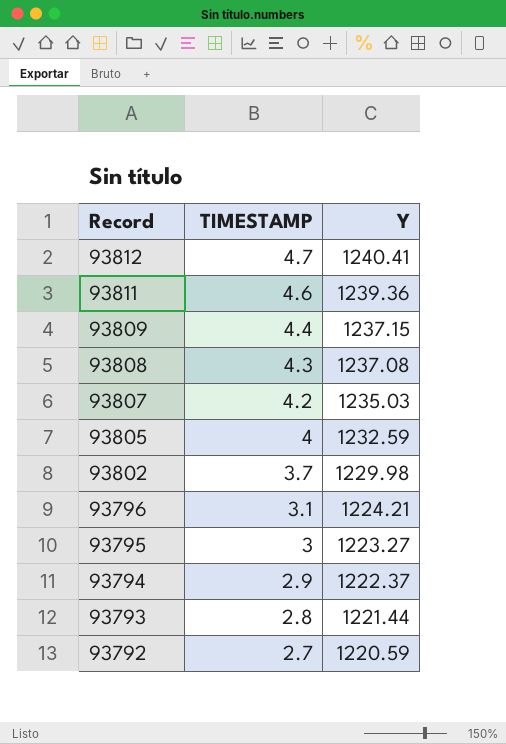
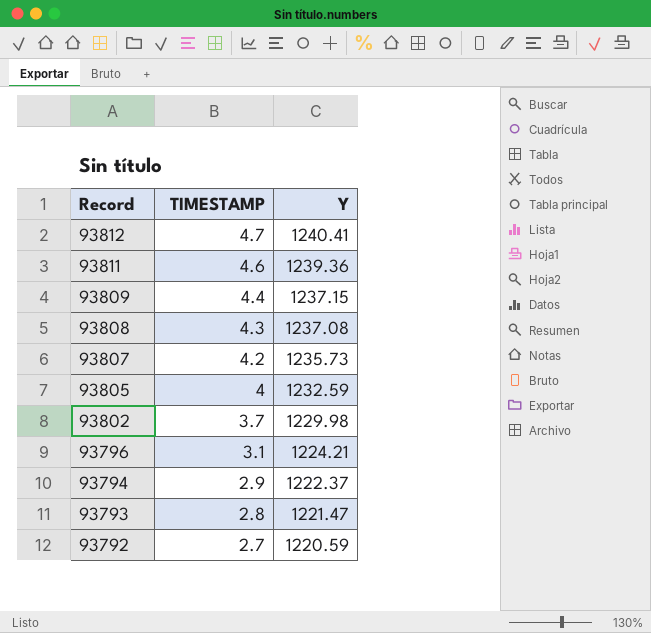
row 93795: 3 | 1223.27 -> none
93807 | Y: 1235.03 -> 1235.73
93793 | Y: 1221.44 -> 1221.47

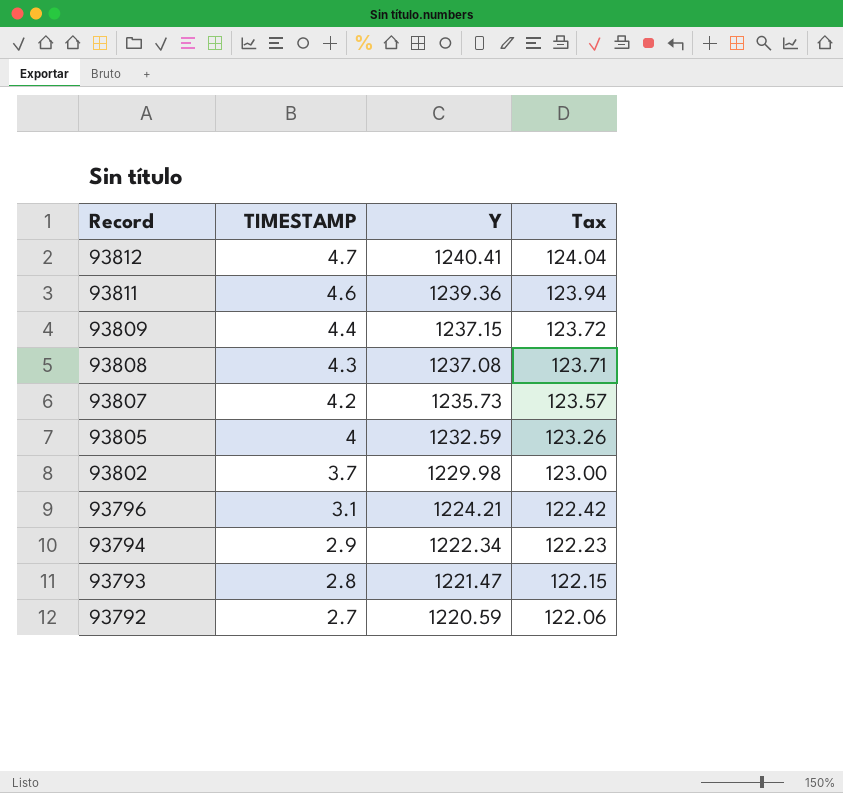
column Tax | formula: none -> [Y] * 0.1
93794 | Y: 1222.37 -> 1222.34

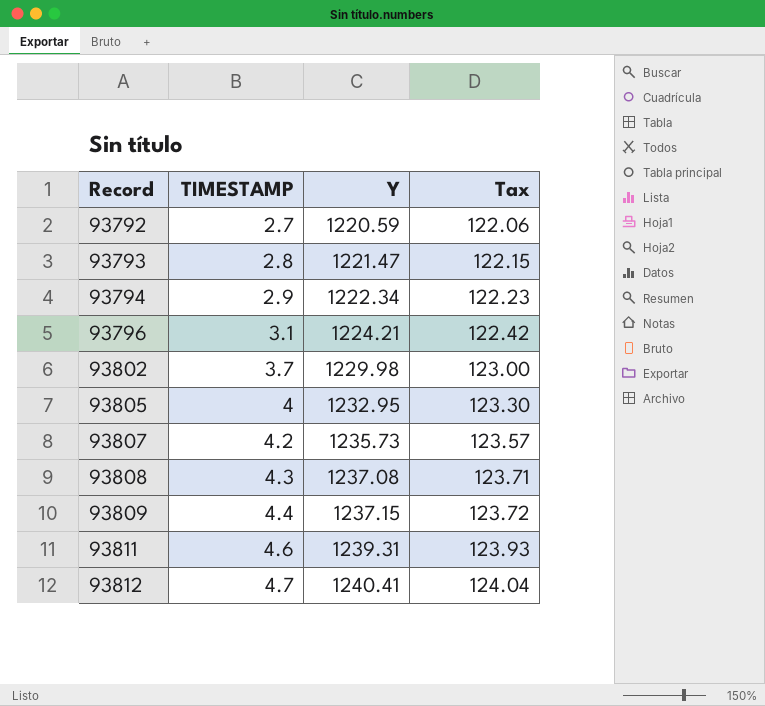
row order: Record descending -> Record ascending
93805 | Y: 1232.59 -> 1232.95
93805 | Tax: 123.26 -> 123.30
93811 | Y: 1239.36 -> 1239.31
93811 | Tax: 123.94 -> 123.93

